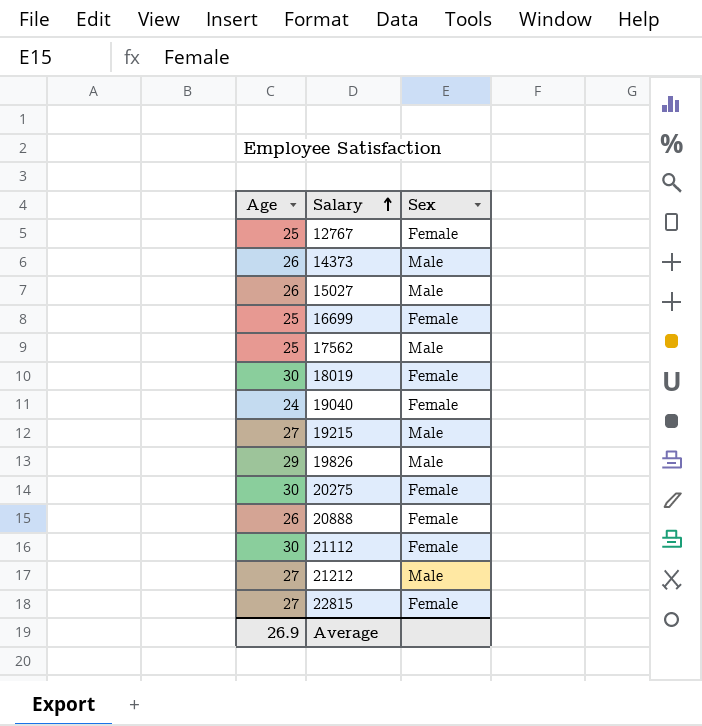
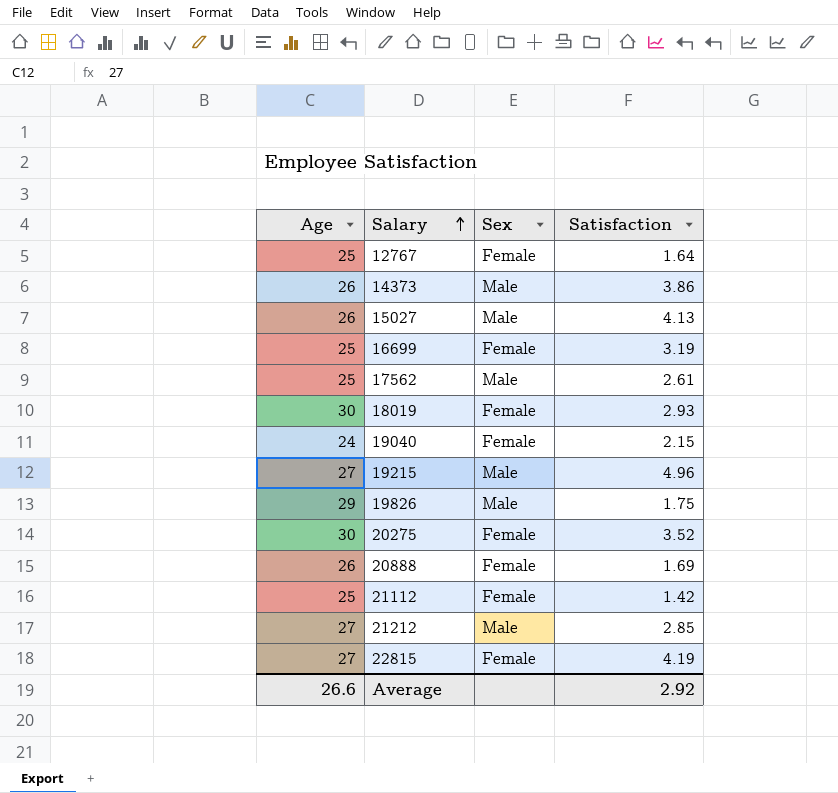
column Satisfaction | position: none -> 4
21112 | Age: 30 -> 25
Average | Age: 26.9 -> 26.6

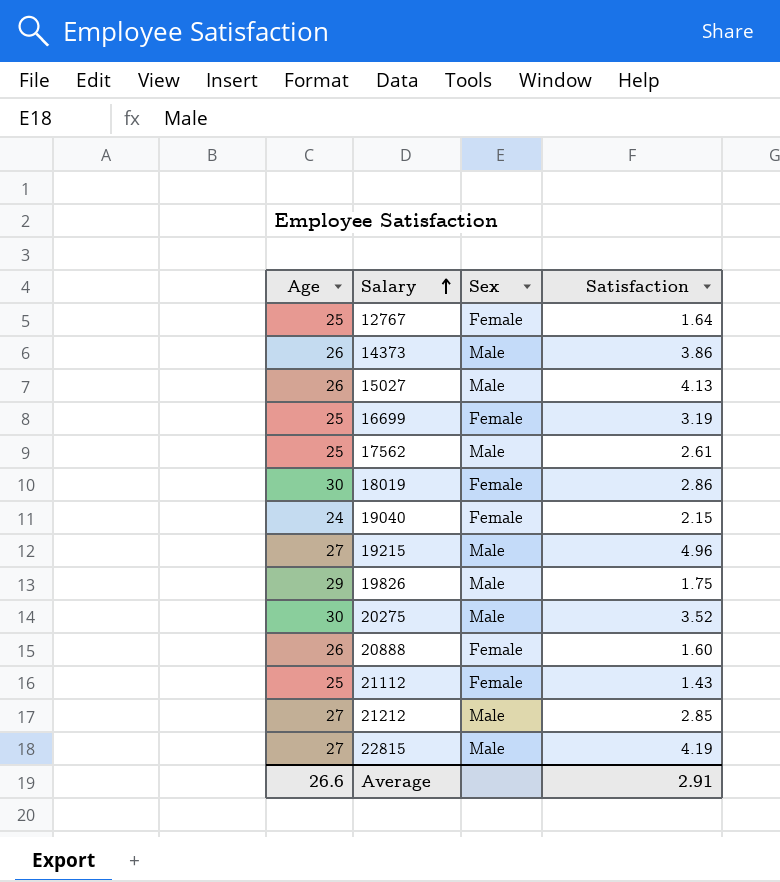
18019 | Satisfaction: 2.93 -> 2.86
20275 | Sex: Female -> Male
20888 | Satisfaction: 1.69 -> 1.60
21112 | Satisfaction: 1.42 -> 1.43
22815 | Sex: Female -> Male
Average | Satisfaction: 2.92 -> 2.91

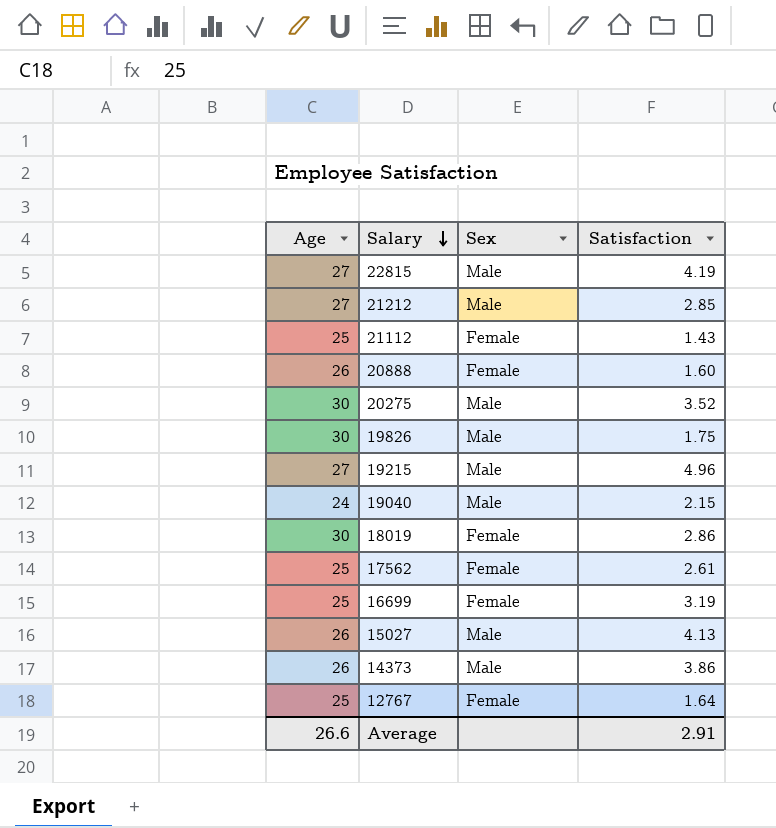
row order: Salary ascending -> Salary descending
19826 | Age: 29 -> 30
19040 | Sex: Female -> Male
17562 | Sex: Male -> Female

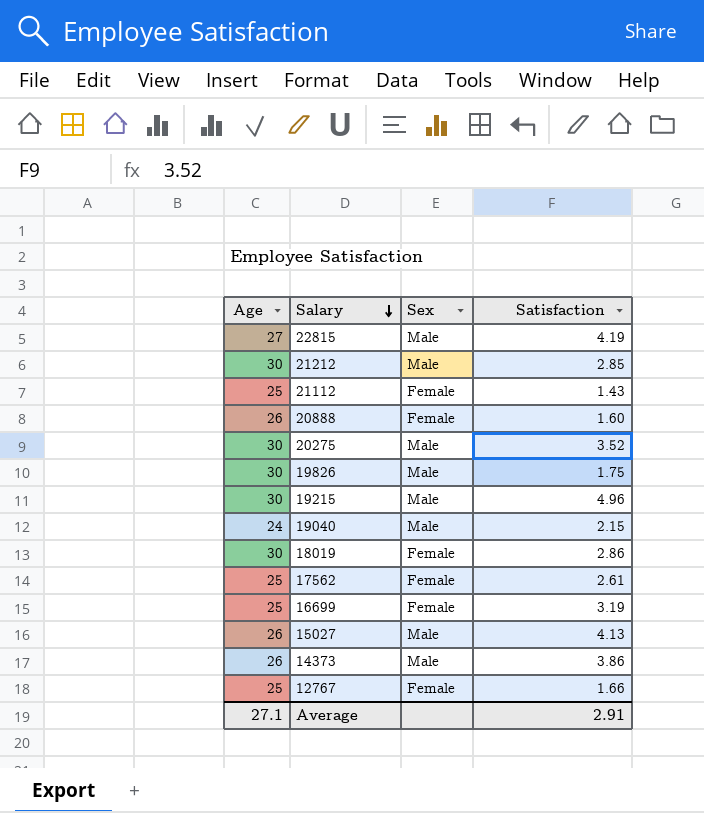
21212 | Age: 27 -> 30
19215 | Age: 27 -> 30
12767 | Satisfaction: 1.64 -> 1.66
Average | Age: 26.6 -> 27.1

